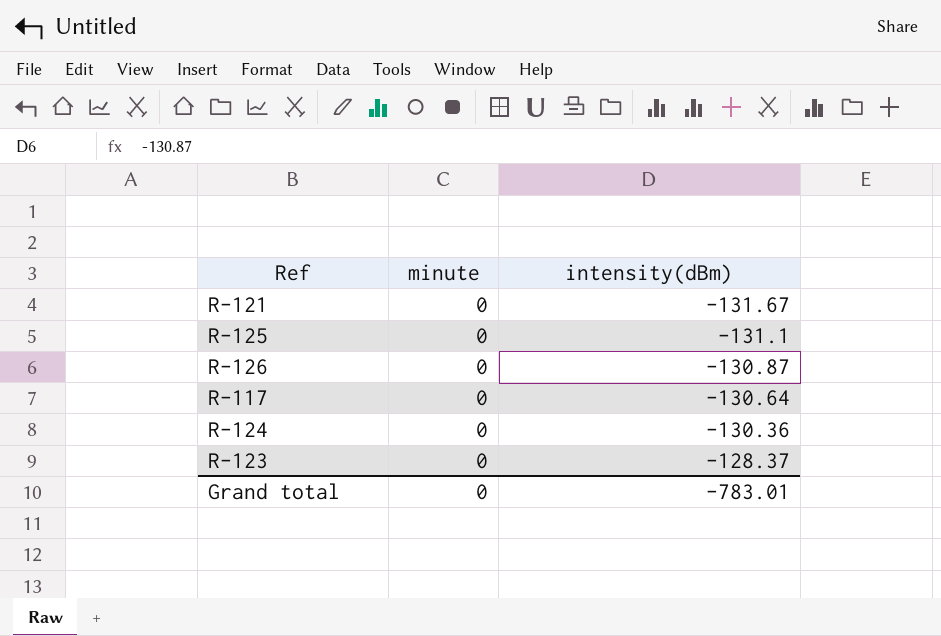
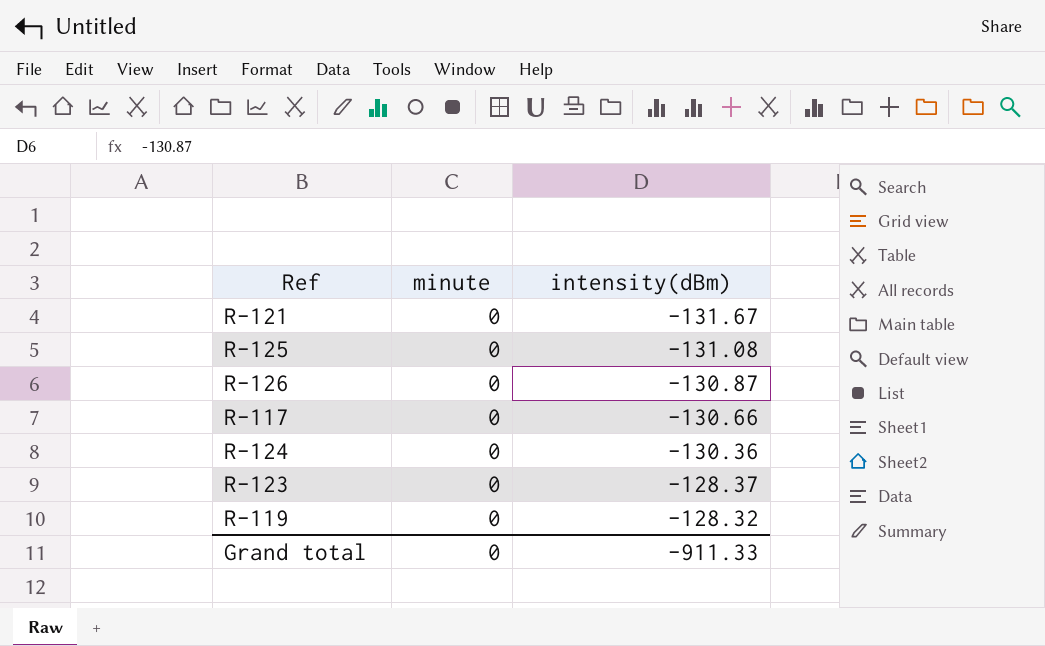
R-125 | intensity(dBm): -131.1 -> -131.08
R-117 | intensity(dBm): -130.64 -> -130.66
row R-119: none -> 0 | -128.32
Grand total | intensity(dBm): -783.01 -> -911.33

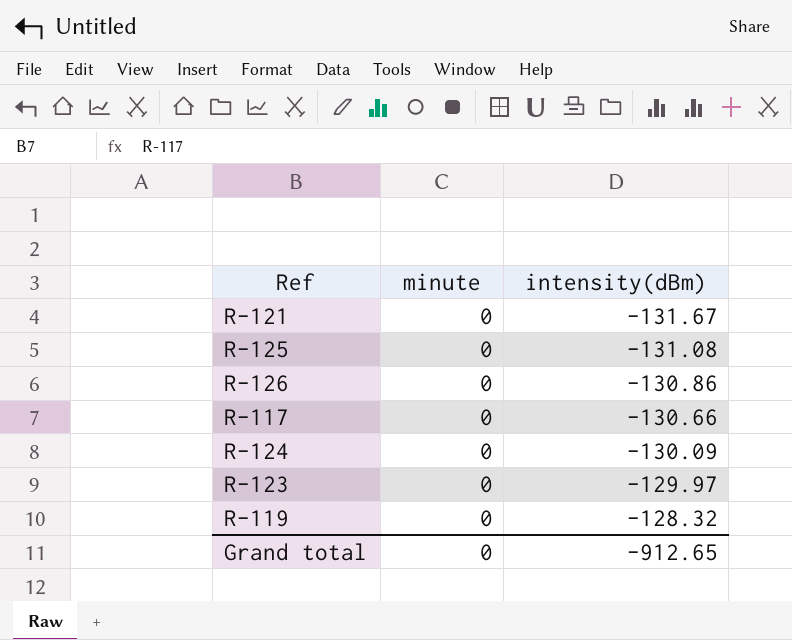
R-126 | intensity(dBm): -130.87 -> -130.86
R-124 | intensity(dBm): -130.36 -> -130.09
R-123 | intensity(dBm): -128.37 -> -129.97
Grand total | intensity(dBm): -911.33 -> -912.65

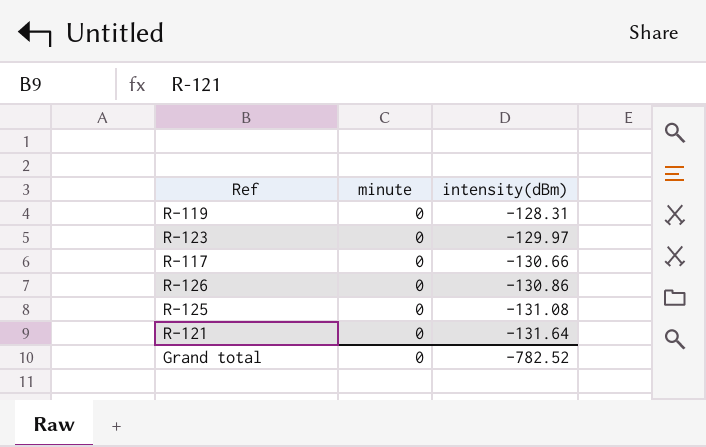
row order: intensity(dBm) ascending -> intensity(dBm) descending
row R-124: 0 | -130.09 -> none
R-119 | intensity(dBm): -128.32 -> -128.31
R-121 | intensity(dBm): -131.67 -> -131.64
Grand total | intensity(dBm): -912.65 -> -782.52

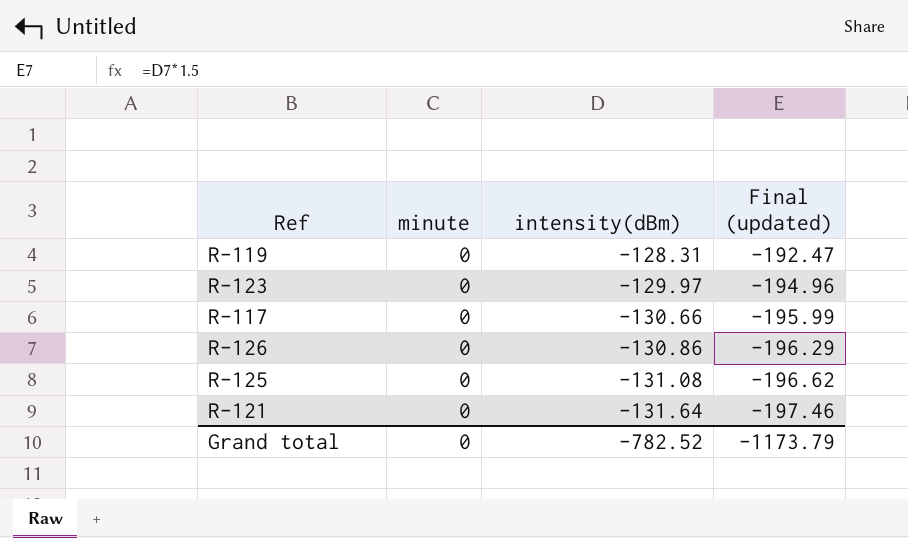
column Final (updated) | formula: none -> [intensity(dBm)] * 1.5

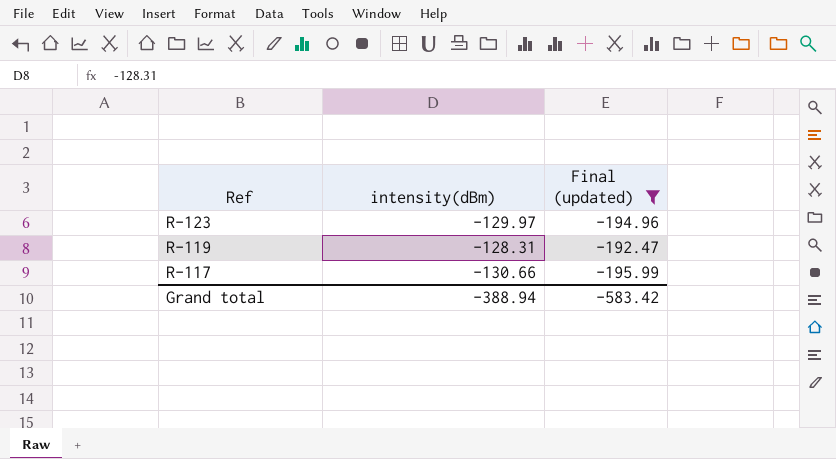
filter: none -> Final (updated) >= -195.99
row order: intensity(dBm) descending -> Ref descending
column minute | position: 2 -> none
Grand total | intensity(dBm): -782.52 -> -388.94
Grand total | Final (updated): -1173.79 -> -583.42

